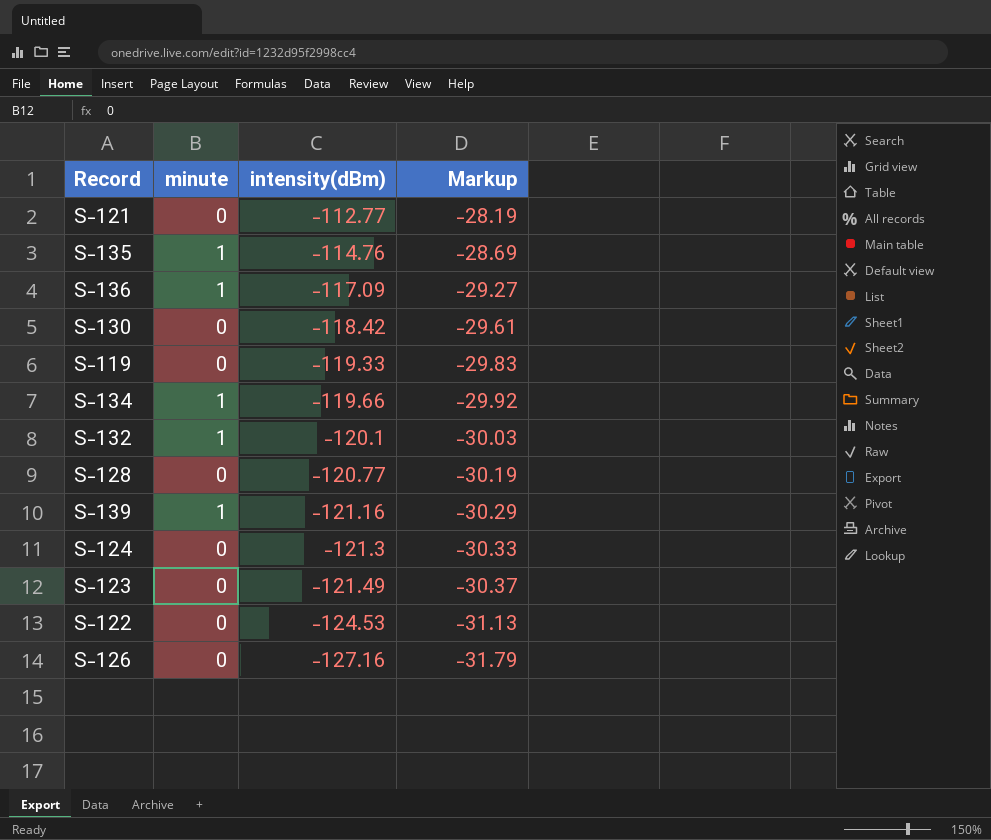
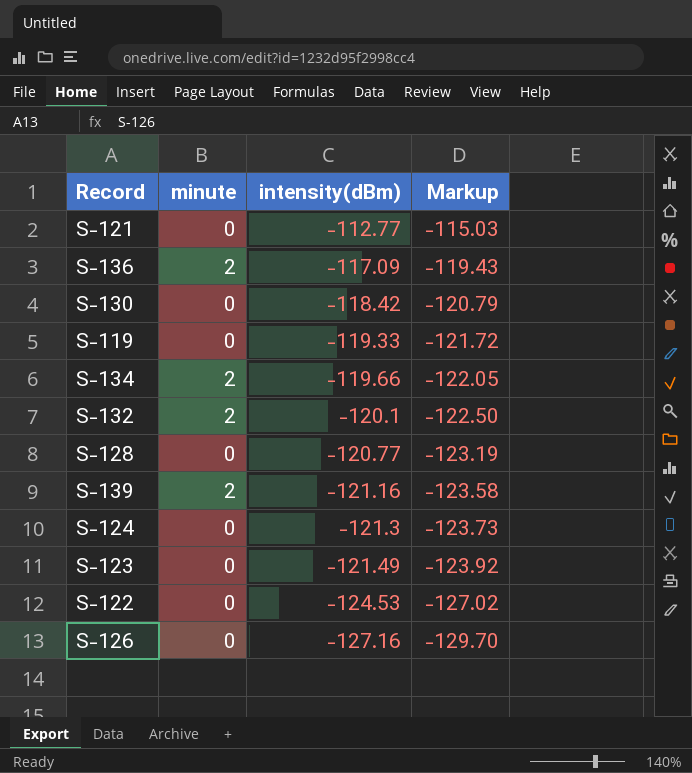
column Markup | formula: [intensity(dBm)] * 0.25 -> [intensity(dBm)] * 1.02
row S-135: 1 | -114.76 | -28.69 -> none
S-136 | minute: 1 -> 2
S-134 | minute: 1 -> 2
S-132 | minute: 1 -> 2
S-139 | minute: 1 -> 2

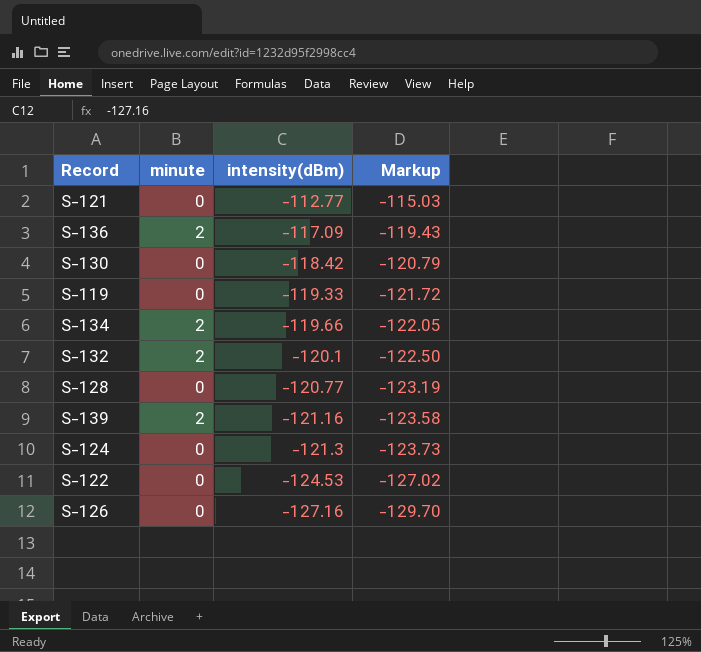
row S-123: 0 | -121.49 | -123.92 -> none

